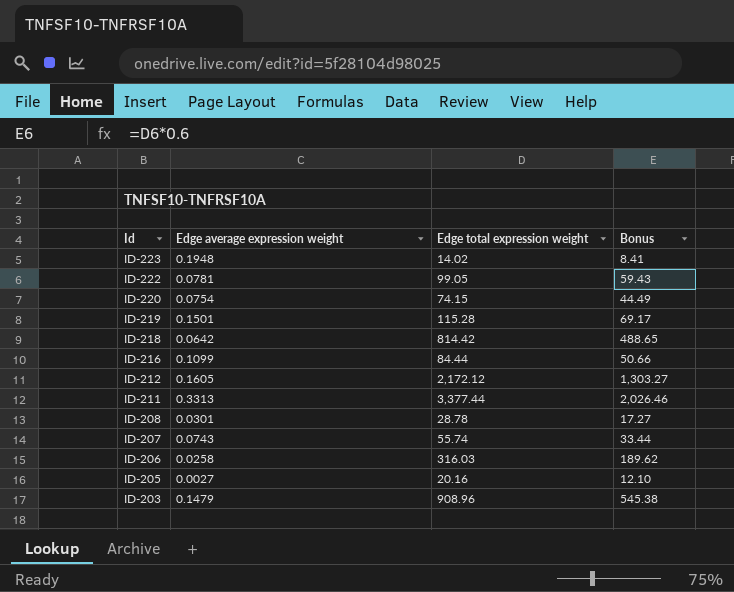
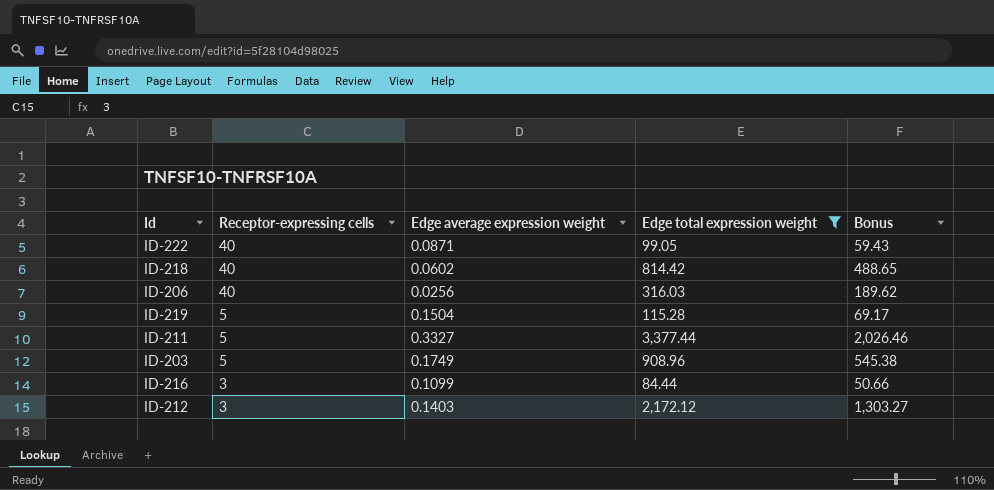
filter: none -> Edge total expression weight >= 84.44
row order: Id descending -> Receptor-expressing cells descending
column Receptor-expressing cells | position: none -> 2
ID-222 | Edge average expression weight: 0.0781 -> 0.0871
ID-218 | Edge average expression weight: 0.0642 -> 0.0602
ID-206 | Edge average expression weight: 0.0258 -> 0.0256
ID-219 | Edge average expression weight: 0.1501 -> 0.1504
ID-211 | Edge average expression weight: 0.3313 -> 0.3327
ID-203 | Edge average expression weight: 0.1479 -> 0.1749
ID-212 | Edge average expression weight: 0.1605 -> 0.1403

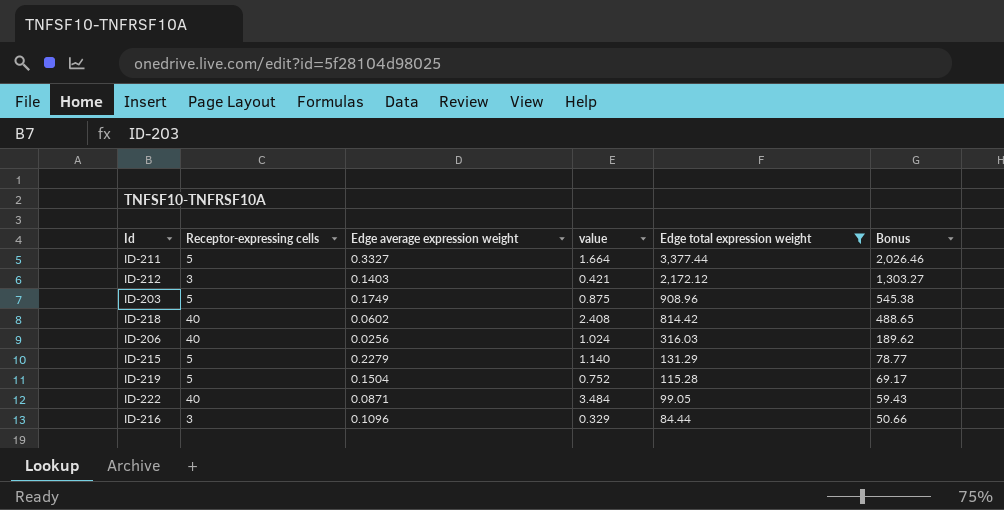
row order: Receptor-expressing cells descending -> Edge total expression weight descending
column value | formula: none -> [Receptor-expressing cells] * [Edge average expression weight]
row ID-215: none -> 5 | 0.2279 | 1.140 | 131.29 | 78.77
ID-216 | Edge average expression weight: 0.1099 -> 0.1096

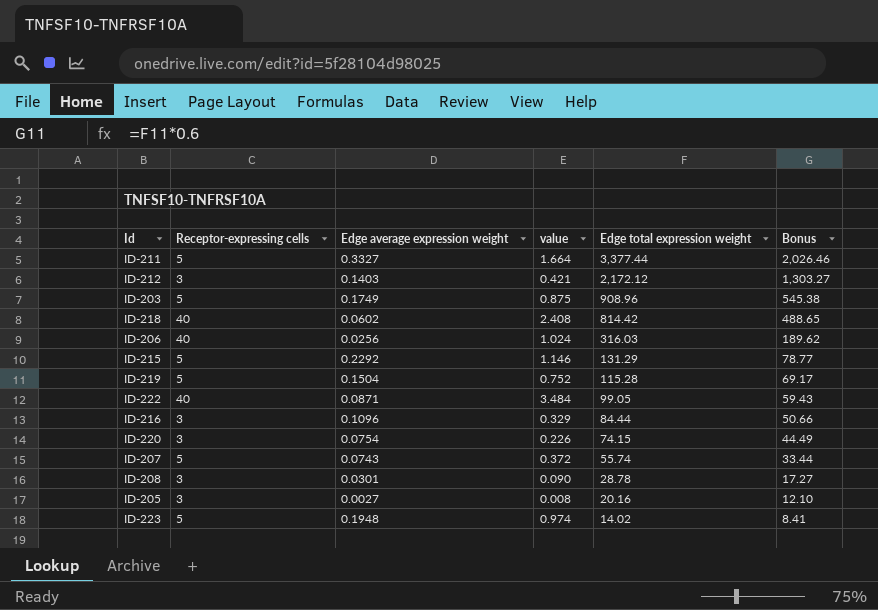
filter: Edge total expression weight >= 84.44 -> none
ID-215 | Edge average expression weight: 0.2279 -> 0.2292
ID-215 | value: 1.140 -> 1.146

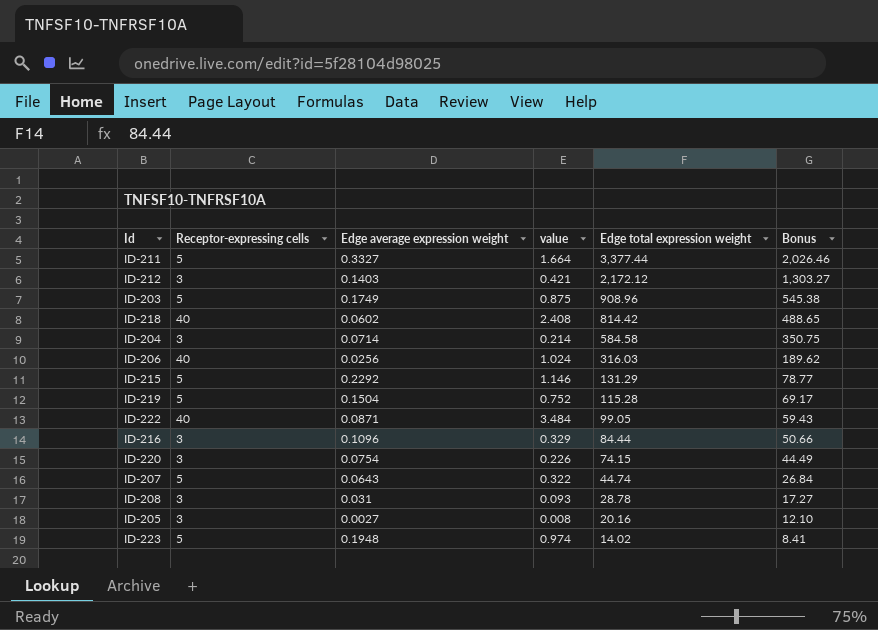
row ID-204: none -> 3 | 0.0714 | 0.214 | 584.58 | 350.75
ID-207 | Edge average expression weight: 0.0743 -> 0.0643
ID-207 | value: 0.372 -> 0.322
ID-207 | Edge total expression weight: 55.74 -> 44.74
ID-207 | Bonus: 33.44 -> 26.84
ID-208 | Edge average expression weight: 0.0301 -> 0.031
ID-208 | value: 0.090 -> 0.093

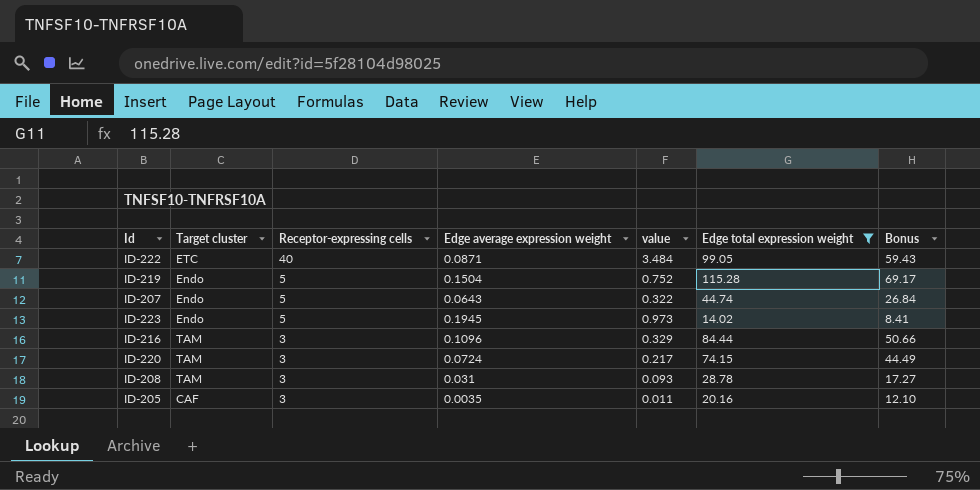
filter: none -> Edge total expression weight <= 115.28
row order: Edge total expression weight descending -> Receptor-expressing cells descending
column Target cluster | position: none -> 2
ID-223 | Edge average expression weight: 0.1948 -> 0.1945
ID-223 | value: 0.974 -> 0.973
ID-220 | Edge average expression weight: 0.0754 -> 0.0724
ID-220 | value: 0.226 -> 0.217
ID-205 | Edge average expression weight: 0.0027 -> 0.0035
ID-205 | value: 0.008 -> 0.011

